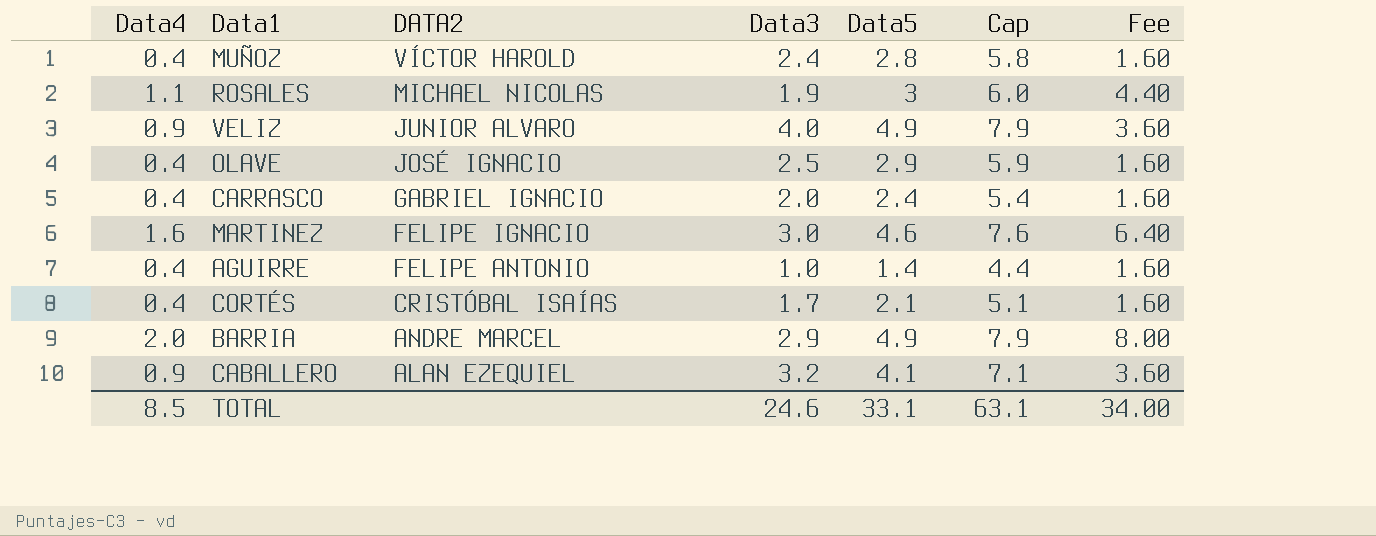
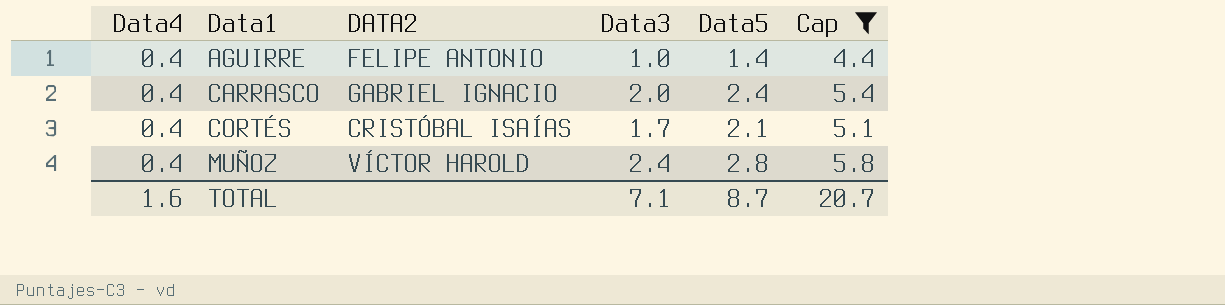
filter: none -> Cap <= 5.8
row order: DATA2 descending -> Data1 ascending
column Fee | formula: [Data4] * 4 -> none
TOTAL | Data4: 8.5 -> 1.6
TOTAL | Data3: 24.6 -> 7.1
TOTAL | Data5: 33.1 -> 8.7
TOTAL | Cap: 63.1 -> 20.7

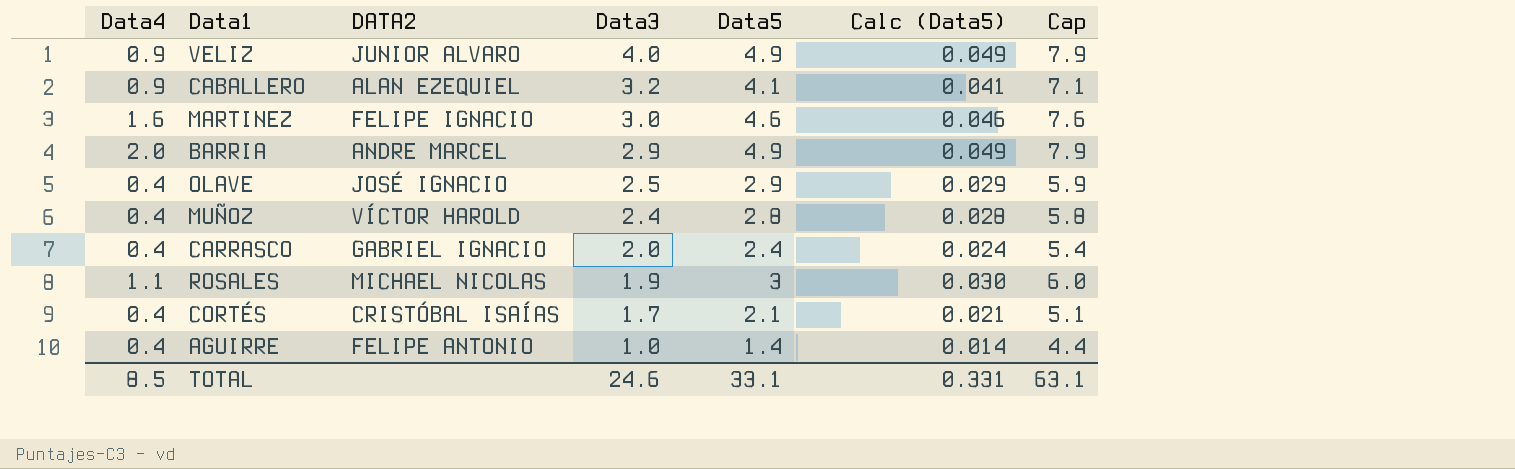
filter: Cap <= 5.8 -> none
row order: Data1 ascending -> Data3 descending
column Calc (Data5) | formula: none -> [Data5] * 0.01
TOTAL | Data4: 1.6 -> 8.5
TOTAL | Data3: 7.1 -> 24.6
TOTAL | Data5: 8.7 -> 33.1
TOTAL | Cap: 20.7 -> 63.1

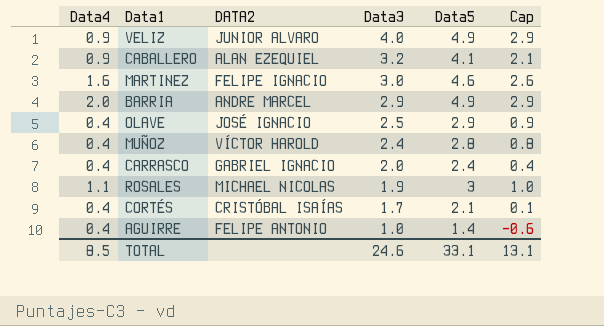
column Calc (Data5) | formula: [Data5] * 0.01 -> none
column Cap | formula: [Data5] + 3 -> [Data5] - 2
TOTAL | Cap: 63.1 -> 13.1

